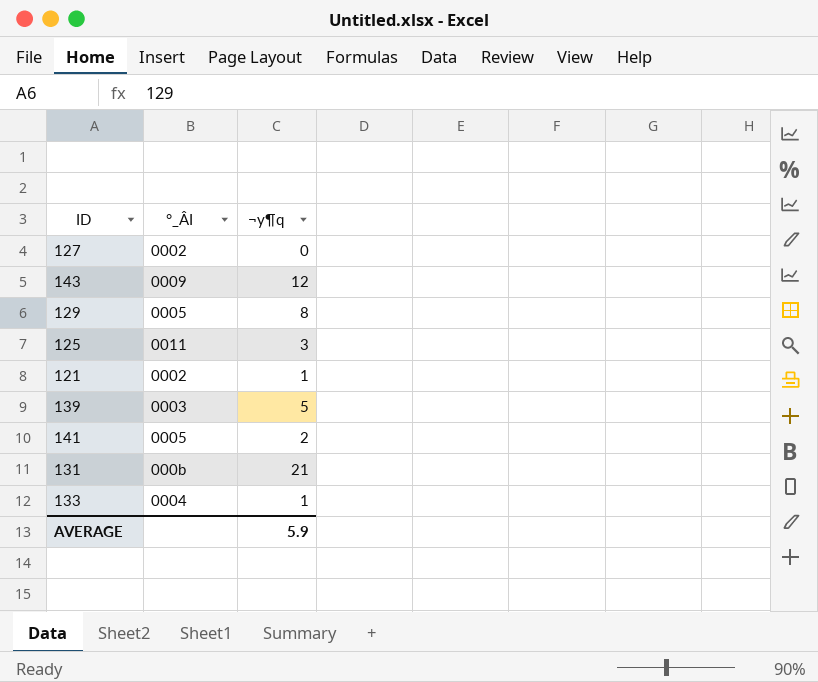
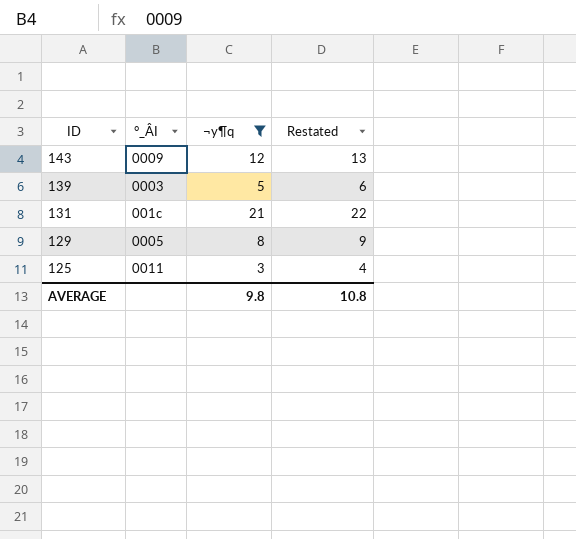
filter: none -> ¬y¶q >= 3
row order: none -> ID descending
column Restated | formula: none -> [¬y¶q] + 1
131 | °_ÂI: 000b -> 001c
AVERAGE | ¬y¶q: 5.9 -> 9.8

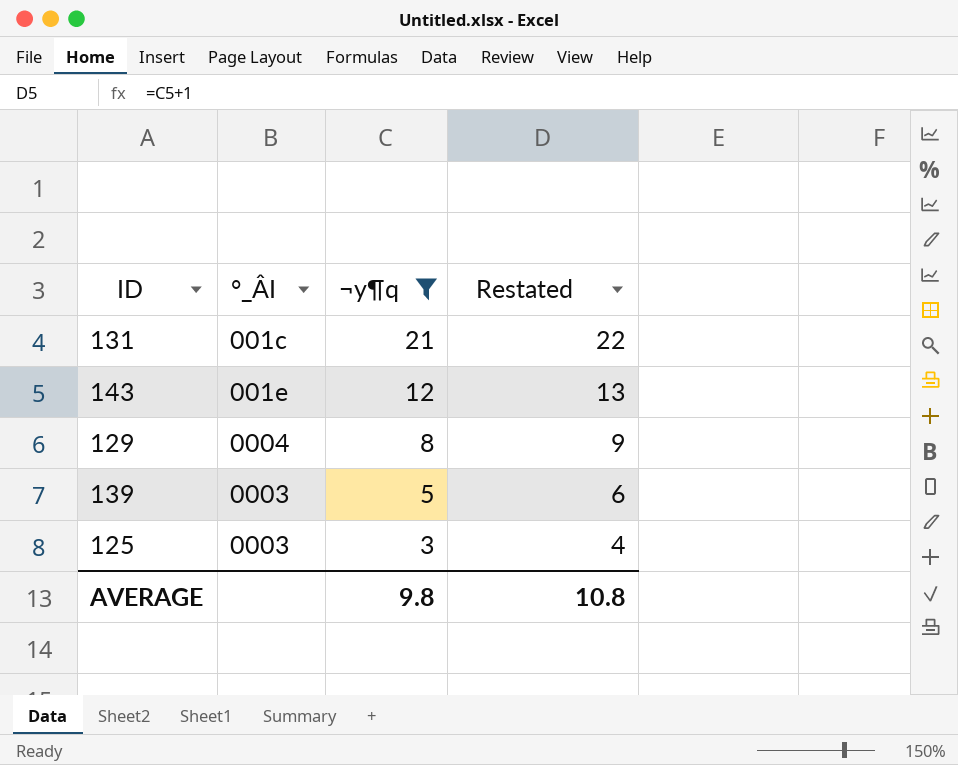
row order: ID descending -> ¬y¶q descending
143 | °_ÂI: 0009 -> 001e
129 | °_ÂI: 0005 -> 0004
125 | °_ÂI: 0011 -> 0003

